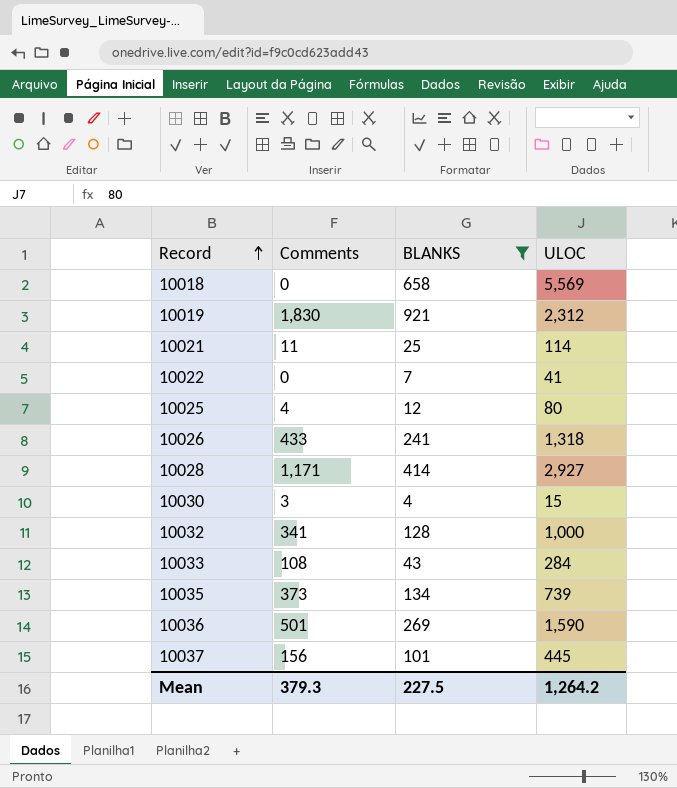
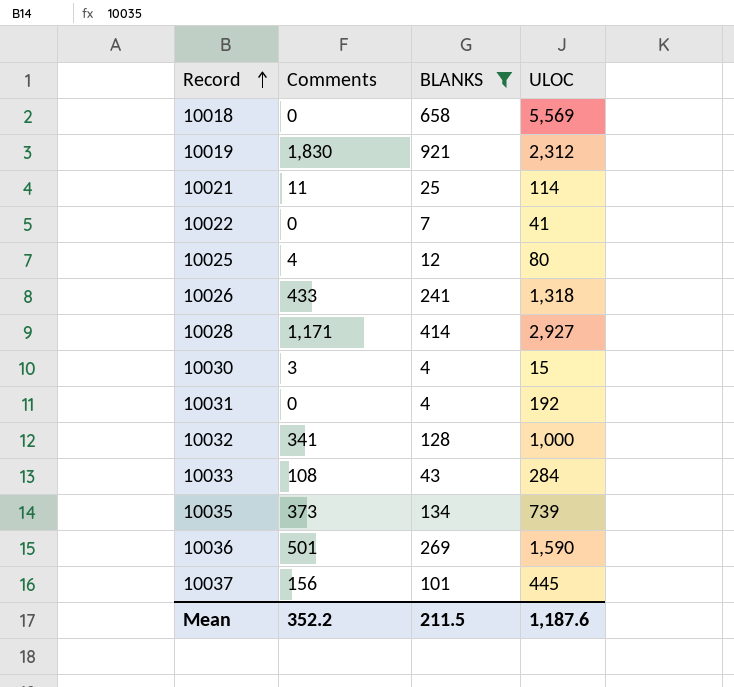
row 10031: none -> 0 | 4 | 192
Mean | Comments: 379.3 -> 352.2
Mean | BLANKS: 227.5 -> 211.5
Mean | ULOC: 1,264.2 -> 1,187.6

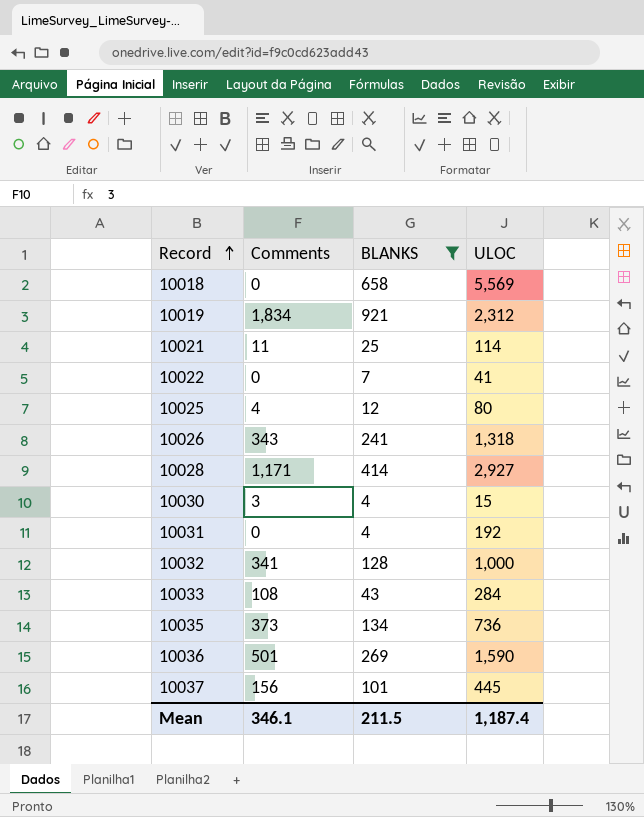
10019 | Comments: 1,830 -> 1,834
10026 | Comments: 433 -> 343
10035 | ULOC: 739 -> 736
Mean | Comments: 352.2 -> 346.1
Mean | ULOC: 1,187.6 -> 1,187.4

